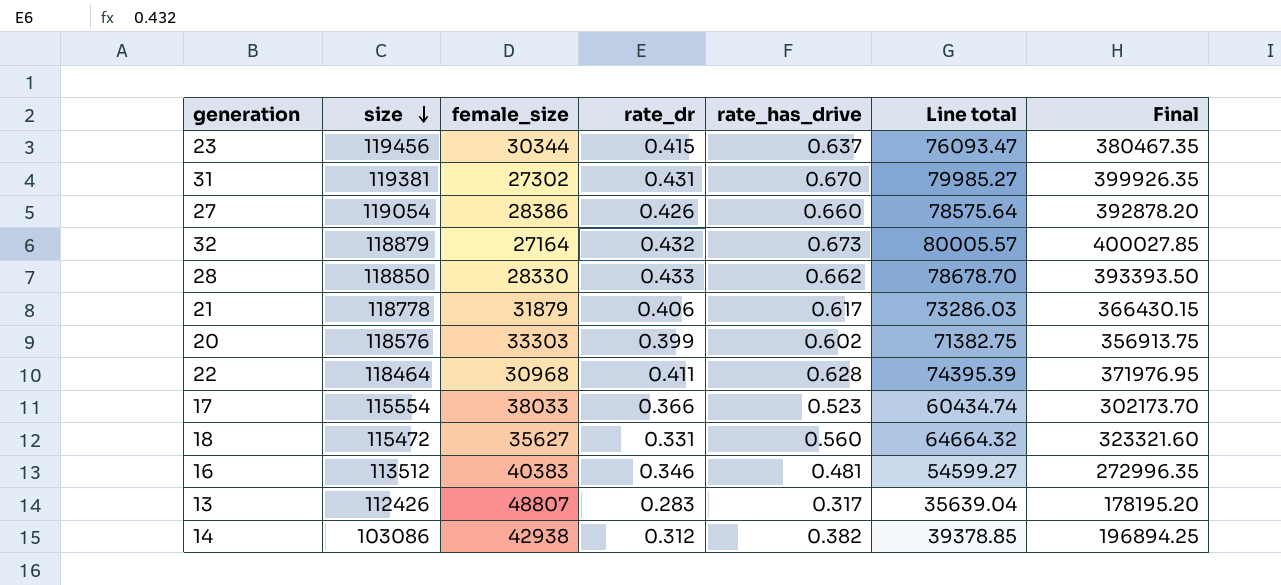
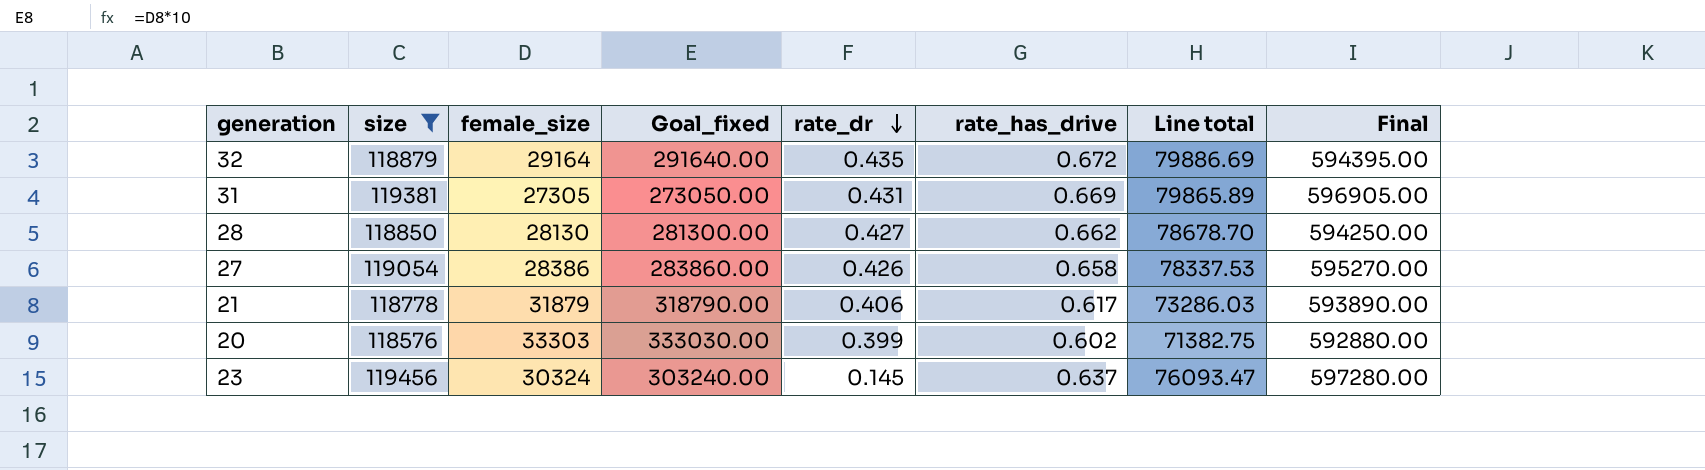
filter: none -> size >= 118576
row order: size descending -> rate_dr descending
column Goal_fixed | formula: none -> [female_size] * 10
column Final | formula: [Line total] * 5 -> [size] * 5
32 | female_size: 27164 -> 29164
32 | rate_dr: 0.432 -> 0.435
32 | rate_has_drive: 0.673 -> 0.672
32 | Line total: 80005.57 -> 79886.69
31 | female_size: 27302 -> 27305
31 | rate_has_drive: 0.670 -> 0.669
31 | Line total: 79985.27 -> 79865.89
28 | female_size: 28330 -> 28130
28 | rate_dr: 0.433 -> 0.427
27 | rate_has_drive: 0.660 -> 0.658
27 | Line total: 78575.64 -> 78337.53
23 | female_size: 30344 -> 30324
23 | rate_dr: 0.415 -> 0.145

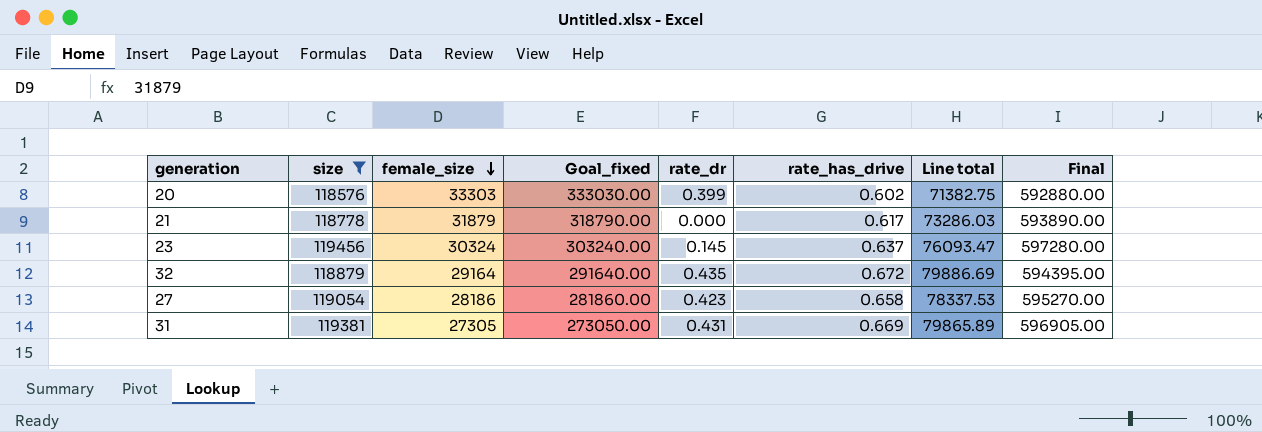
row order: rate_dr descending -> female_size descending
row 28: 118850 | 28130 | 281300.00 | 0.427 | 0.662 | 78678.70 | 594250.00 -> none
21 | rate_dr: 0.406 -> 0.000
27 | female_size: 28386 -> 28186
27 | Goal_fixed: 283860.00 -> 281860.00
27 | rate_dr: 0.426 -> 0.423

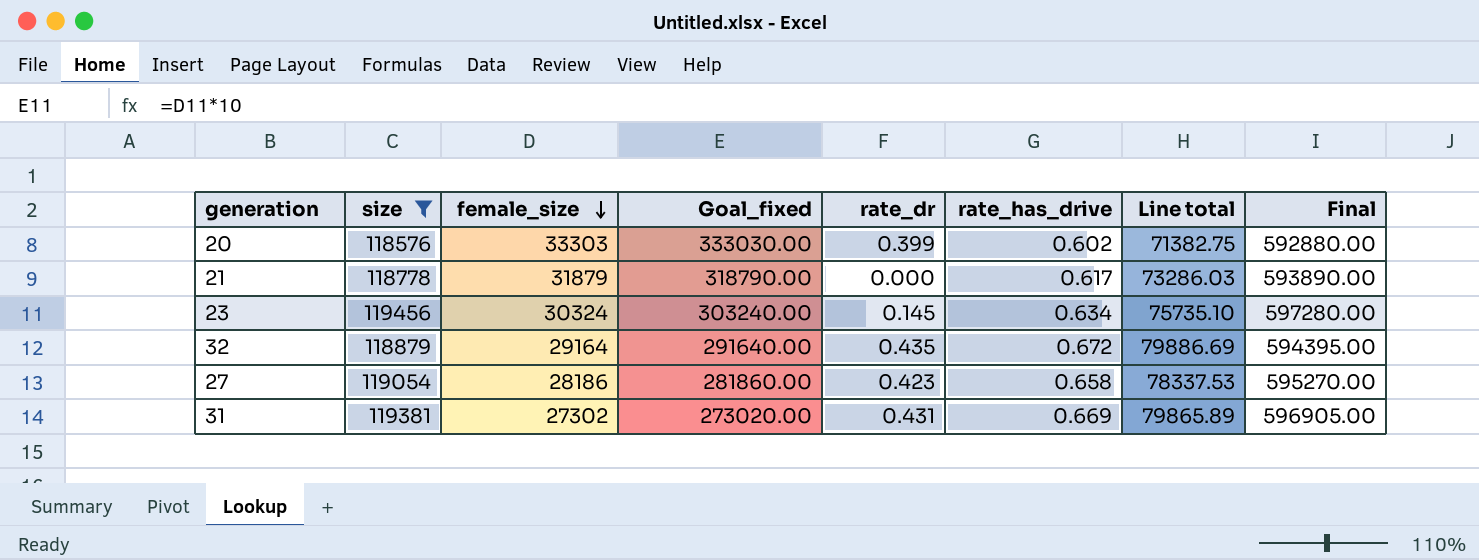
23 | rate_has_drive: 0.637 -> 0.634
23 | Line total: 76093.47 -> 75735.10
31 | female_size: 27305 -> 27302
31 | Goal_fixed: 273050.00 -> 273020.00

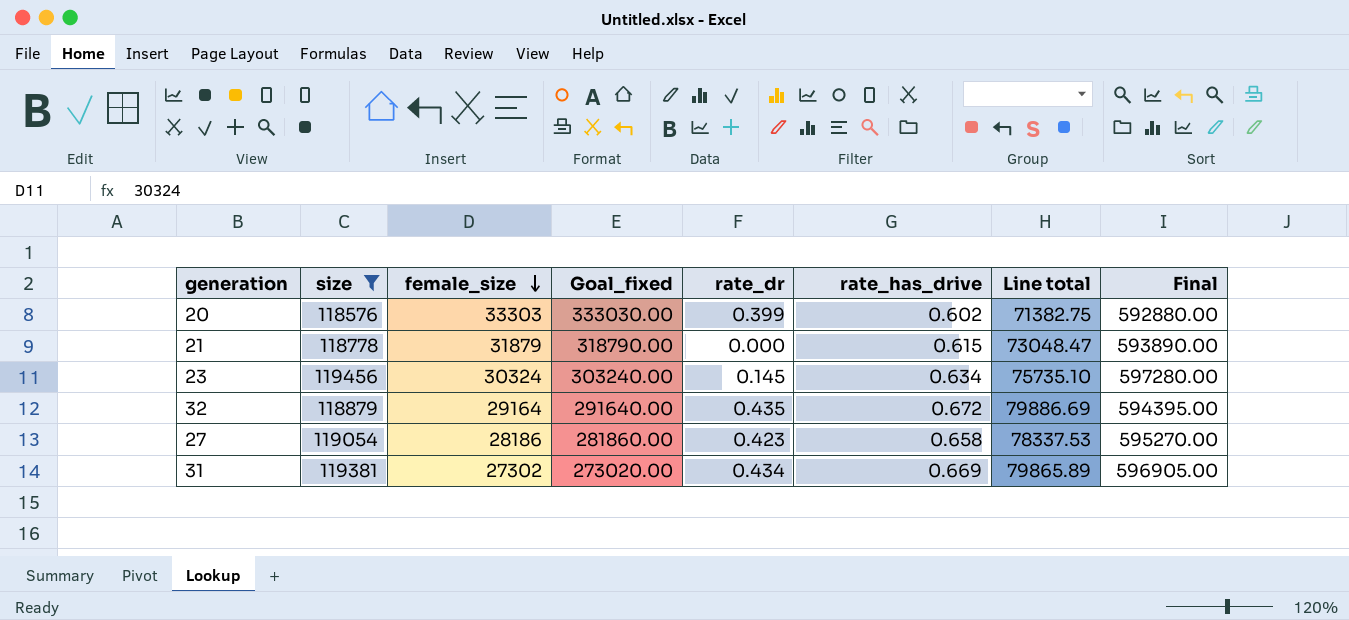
21 | rate_has_drive: 0.617 -> 0.615
21 | Line total: 73286.03 -> 73048.47
31 | rate_dr: 0.431 -> 0.434

